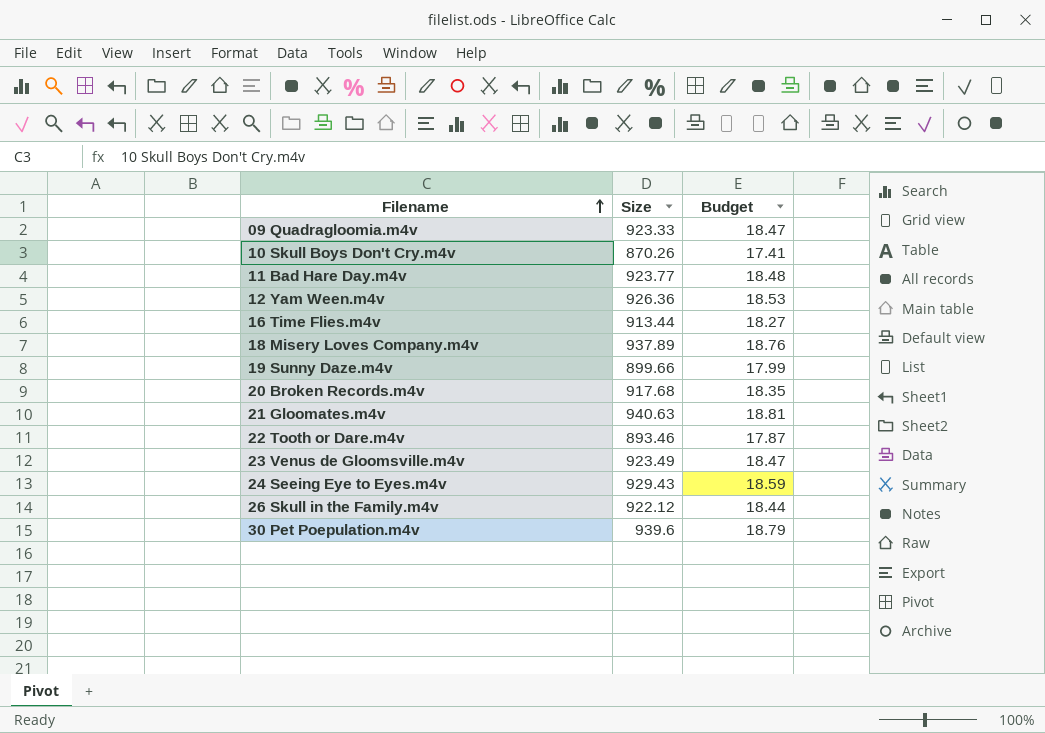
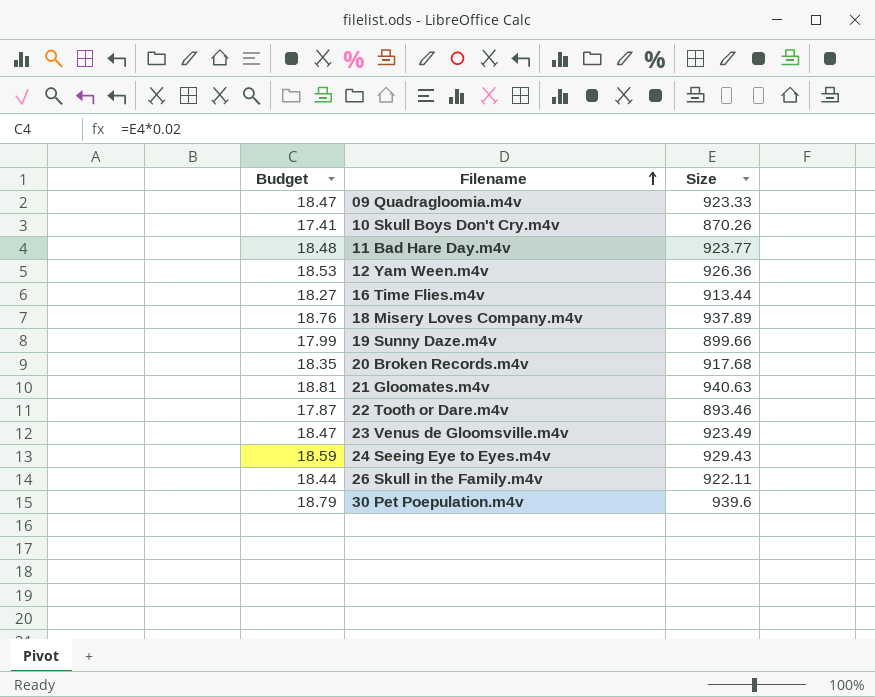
column Budget | position: 3 -> 1
26 Skull in the Family.m4v | Size: 922.12 -> 922.11

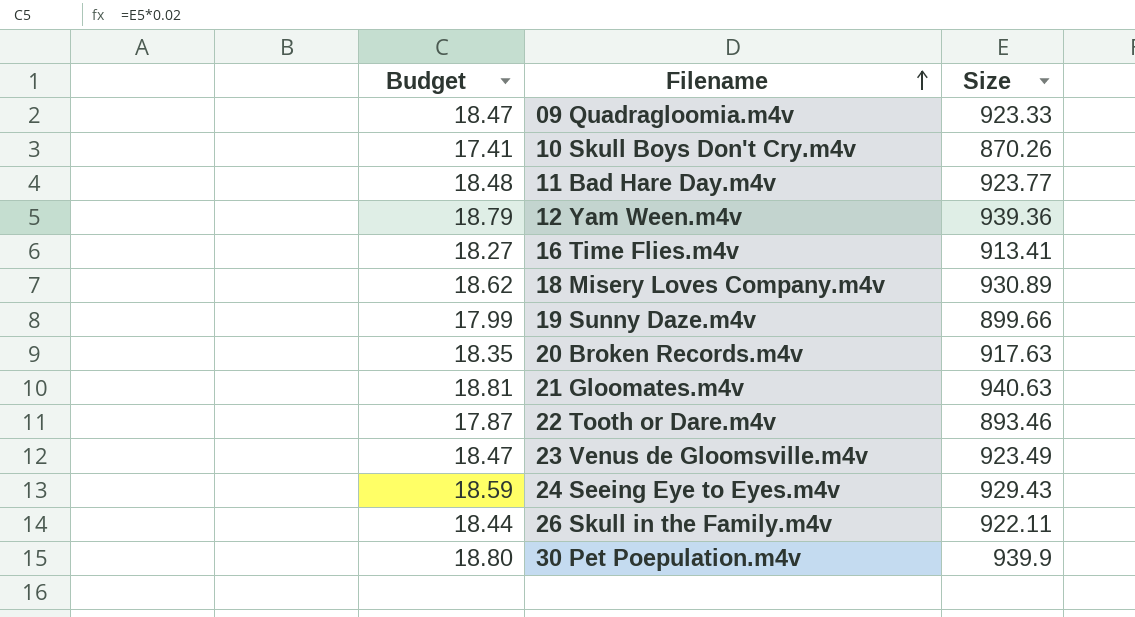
12 Yam Ween.m4v | Budget: 18.53 -> 18.79
12 Yam Ween.m4v | Size: 926.36 -> 939.36
16 Time Flies.m4v | Size: 913.44 -> 913.41
18 Misery Loves Company.m4v | Budget: 18.76 -> 18.62
18 Misery Loves Company.m4v | Size: 937.89 -> 930.89
20 Broken Records.m4v | Size: 917.68 -> 917.63
30 Pet Poepulation.m4v | Budget: 18.79 -> 18.80
30 Pet Poepulation.m4v | Size: 939.6 -> 939.9

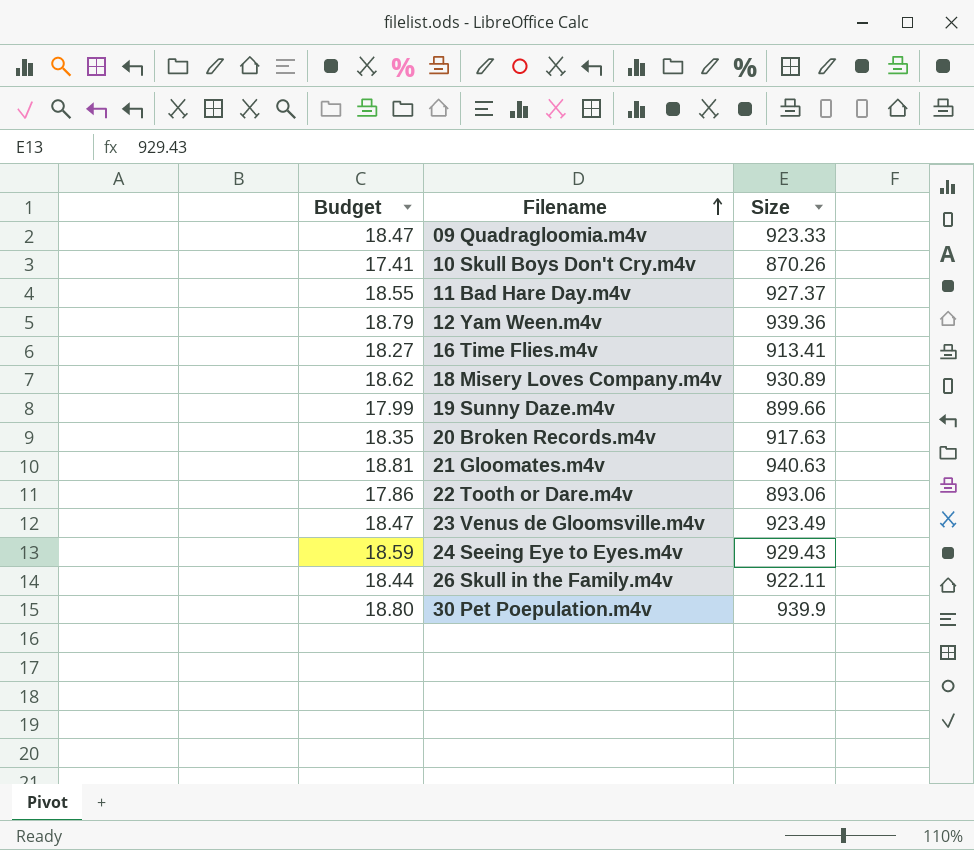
11 Bad Hare Day.m4v | Budget: 18.48 -> 18.55
11 Bad Hare Day.m4v | Size: 923.77 -> 927.37
22 Tooth or Dare.m4v | Budget: 17.87 -> 17.86
22 Tooth or Dare.m4v | Size: 893.46 -> 893.06

